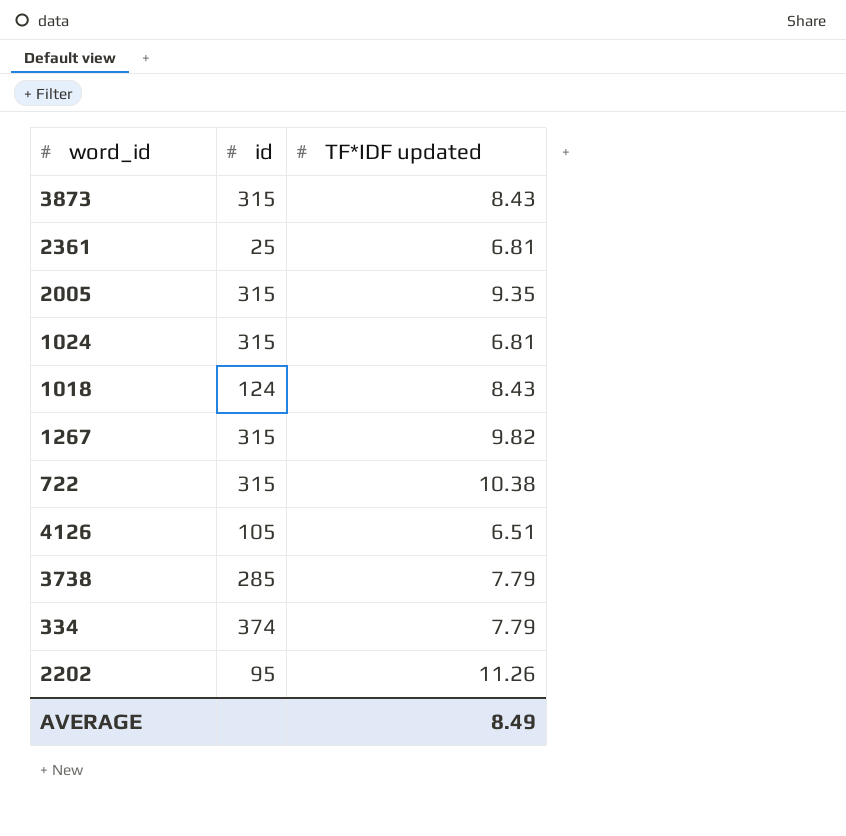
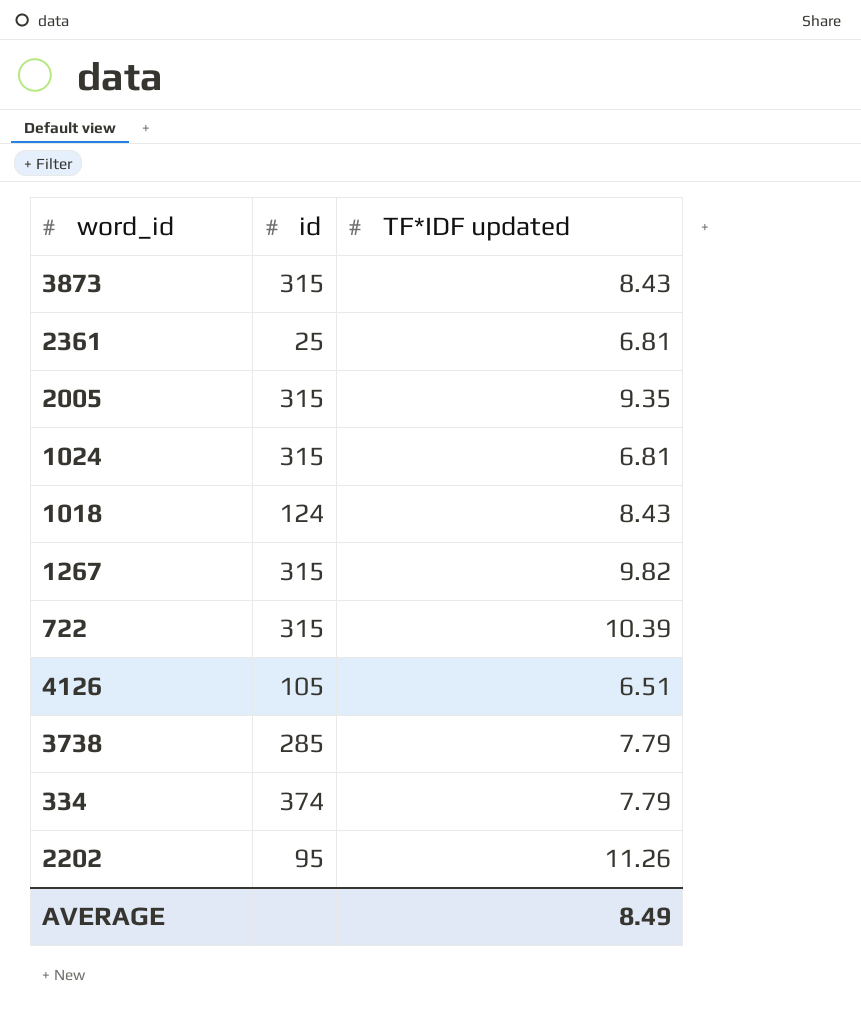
722 | TF*IDF updated: 10.38 -> 10.39

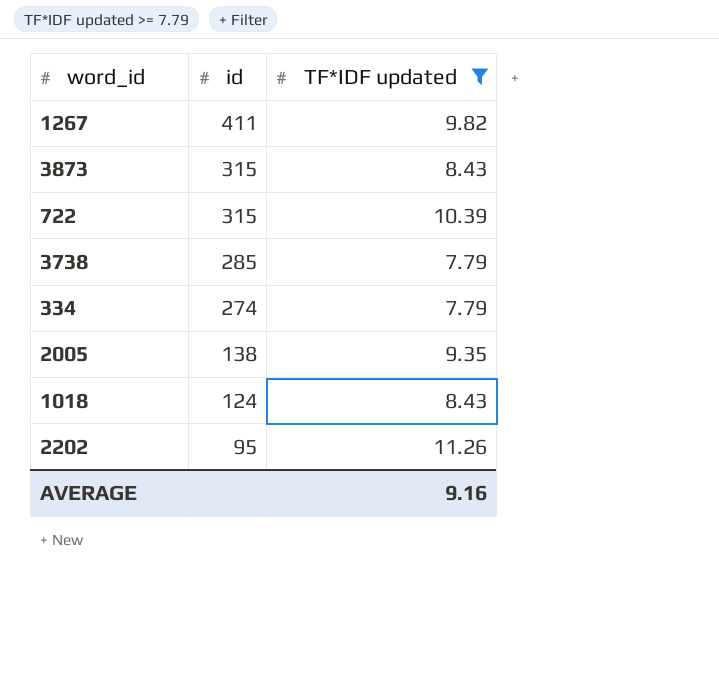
filter: none -> TF*IDF updated >= 7.79
row order: none -> id descending
1267 | id: 315 -> 411
334 | id: 374 -> 274
2005 | id: 315 -> 138
AVERAGE | TF*IDF updated: 8.49 -> 9.16

